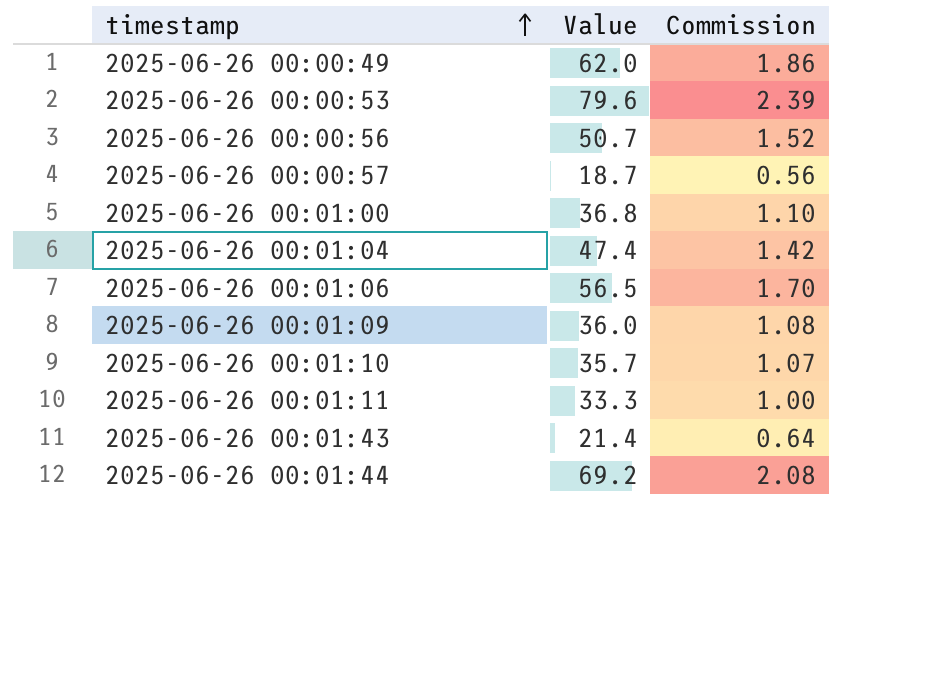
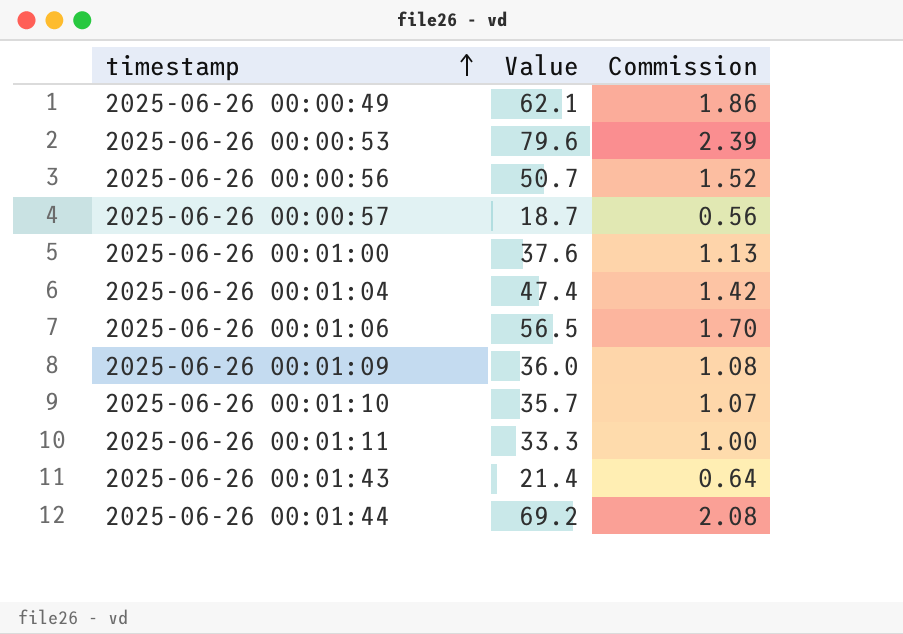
2025-06-26 00:00:49 | Value: 62.0 -> 62.1
2025-06-26 00:01:00 | Value: 36.8 -> 37.6
2025-06-26 00:01:00 | Commission: 1.10 -> 1.13

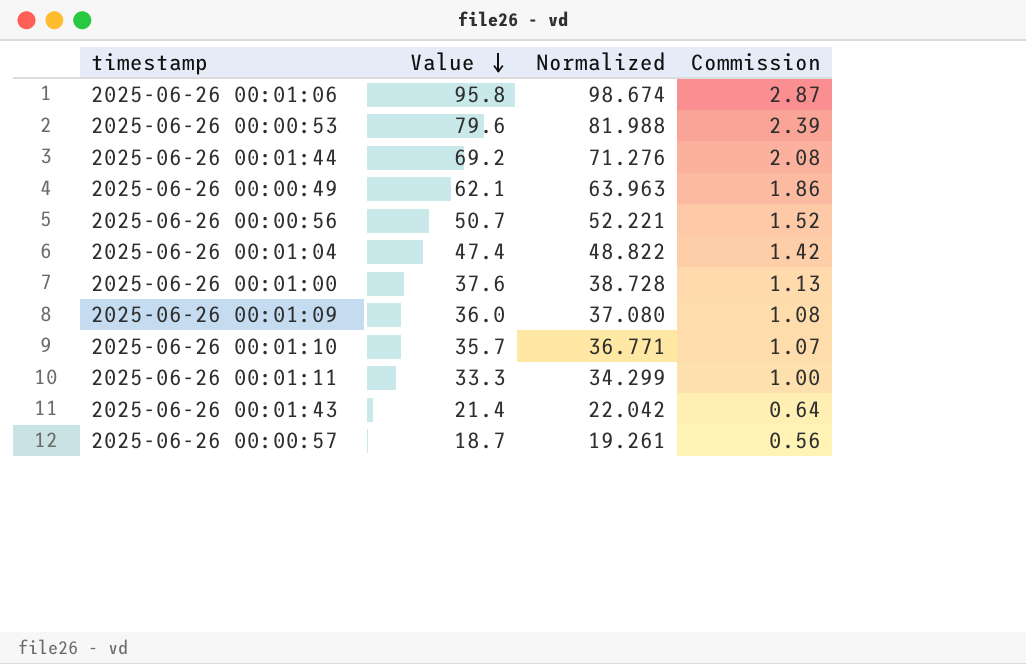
row order: timestamp ascending -> Value descending
column Normalized | formula: none -> [Value] * 1.03
2025-06-26 00:01:06 | Value: 56.5 -> 95.8
2025-06-26 00:01:06 | Commission: 1.70 -> 2.87

